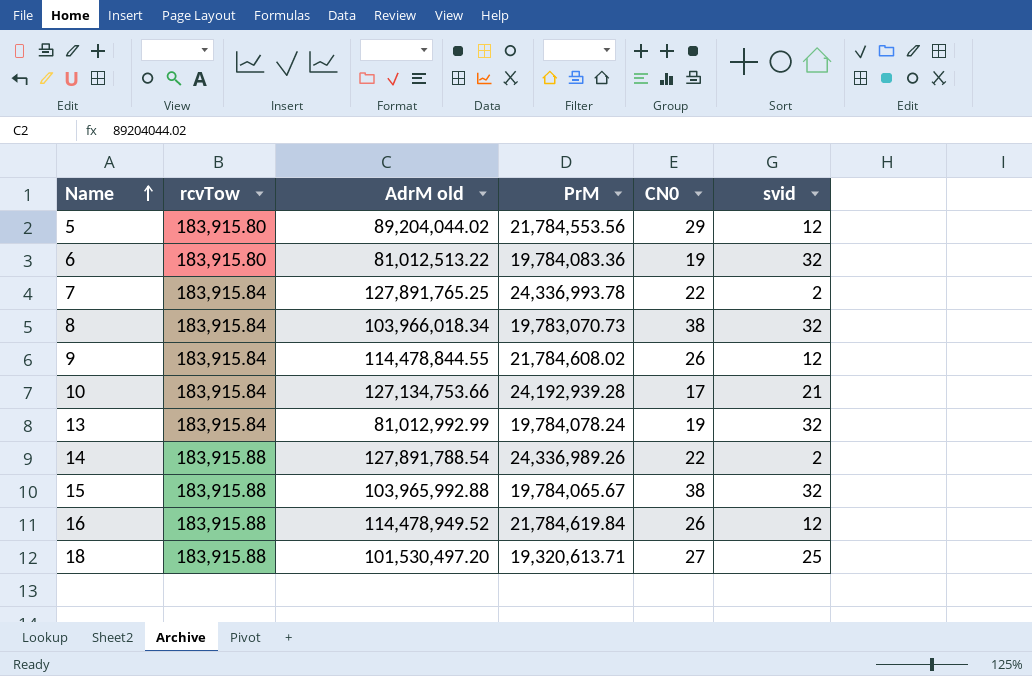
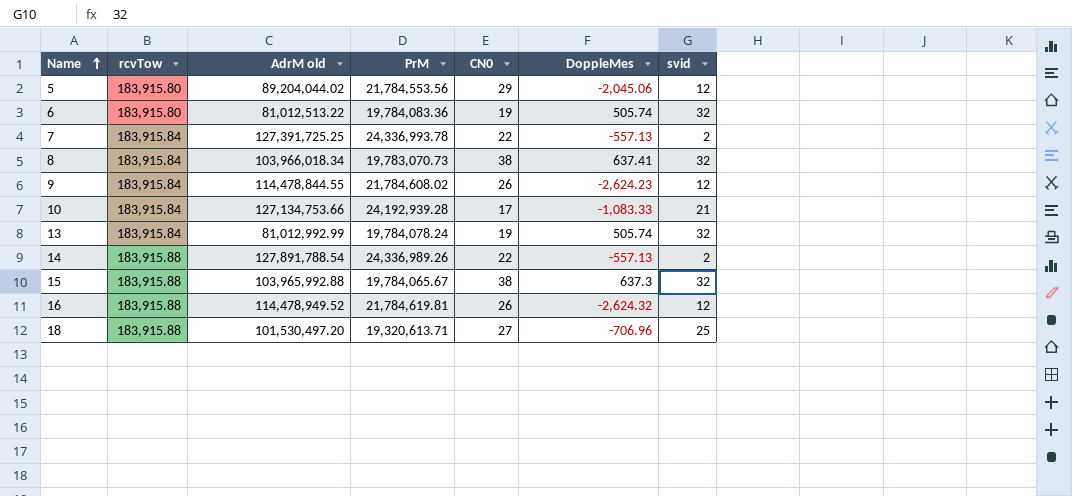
column DoppleMes | position: none -> 6
7 | AdrM old: 127,891,765.25 -> 127,391,725.25
16 | PrM: 21,784,619.84 -> 21,784,619.81

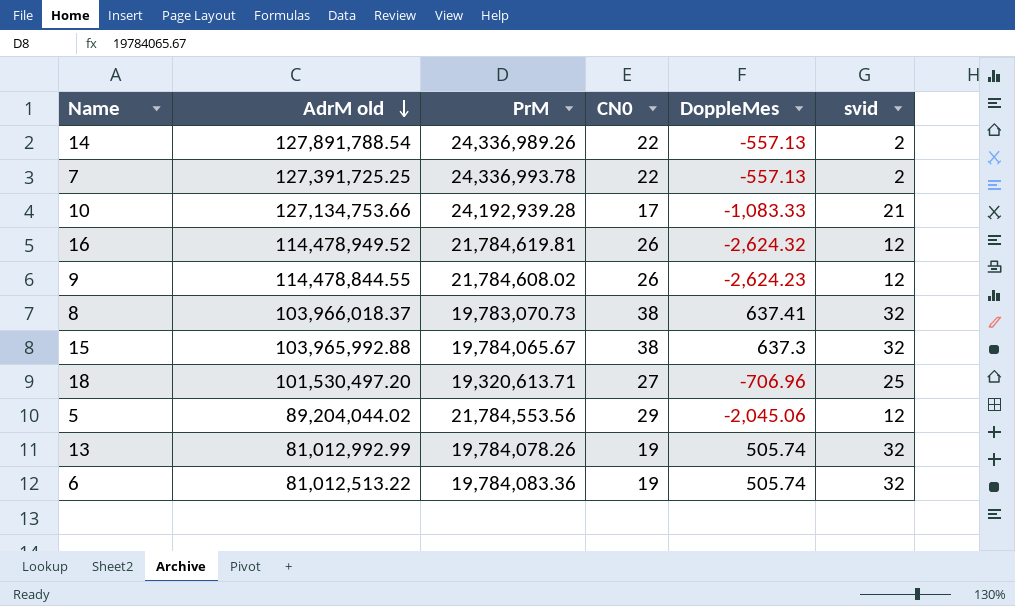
row order: Name ascending -> AdrM old descending
column rcvTow | position: 2 -> none
8 | AdrM old: 103,966,018.34 -> 103,966,018.37
13 | PrM: 19,784,078.24 -> 19,784,078.26

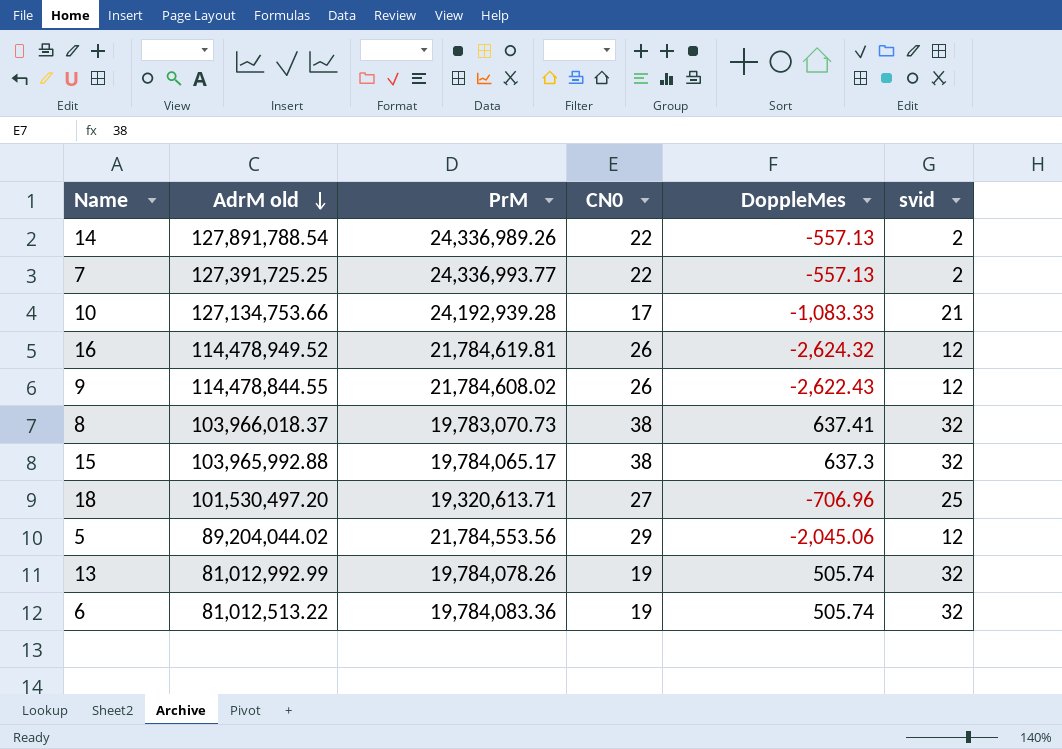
7 | PrM: 24,336,993.78 -> 24,336,993.77
9 | DoppleMes: -2,624.23 -> -2,622.43
15 | PrM: 19,784,065.67 -> 19,784,065.17

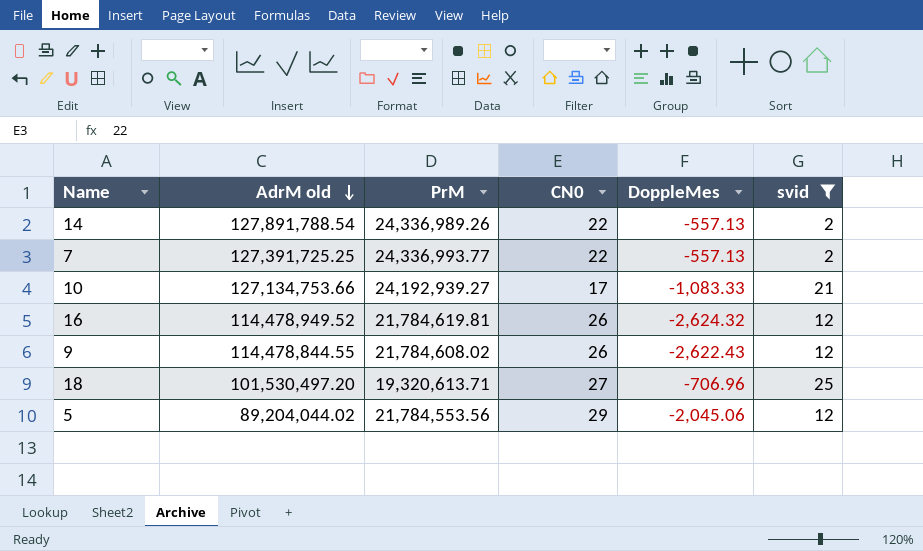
filter: none -> svid != 32
10 | PrM: 24,192,939.28 -> 24,192,939.27

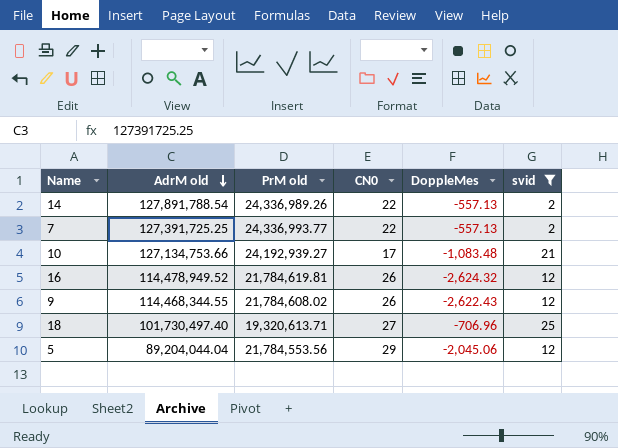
column name: PrM -> PrM old
10 | DoppleMes: -1,083.33 -> -1,083.48
9 | AdrM old: 114,478,844.55 -> 114,468,344.55
18 | AdrM old: 101,530,497.20 -> 101,730,497.40
5 | AdrM old: 89,204,044.02 -> 89,204,044.04

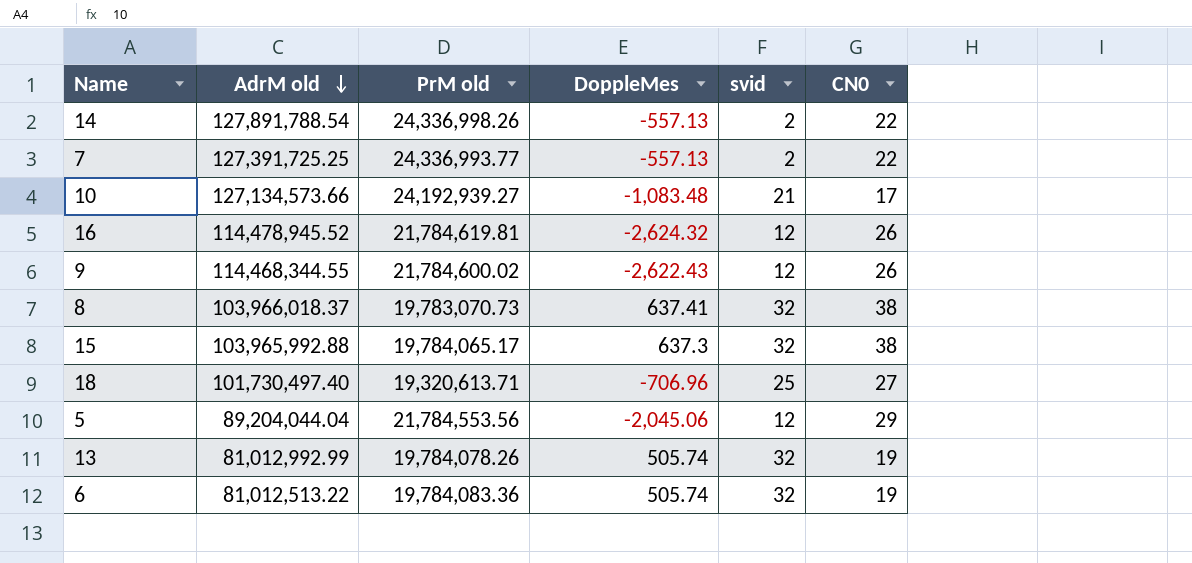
filter: svid != 32 -> none
column CN0 | position: 4 -> 6
14 | PrM old: 24,336,989.26 -> 24,336,998.26
10 | AdrM old: 127,134,753.66 -> 127,134,573.66
16 | AdrM old: 114,478,949.52 -> 114,478,945.52
9 | PrM old: 21,784,608.02 -> 21,784,600.02

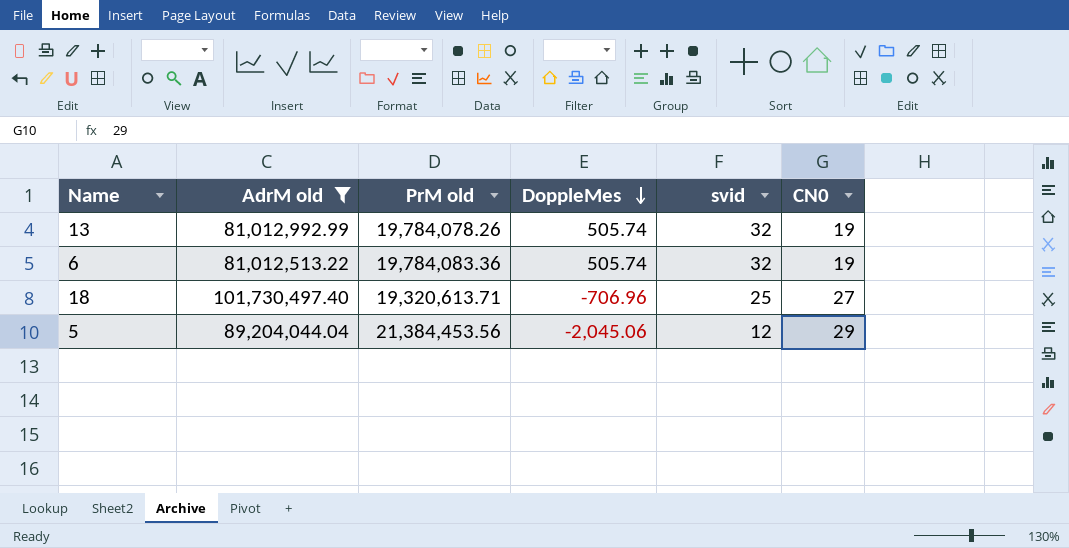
filter: none -> AdrM old <= 101,730,497.40
row order: AdrM old descending -> DoppleMes descending
5 | PrM old: 21,784,553.56 -> 21,384,453.56

